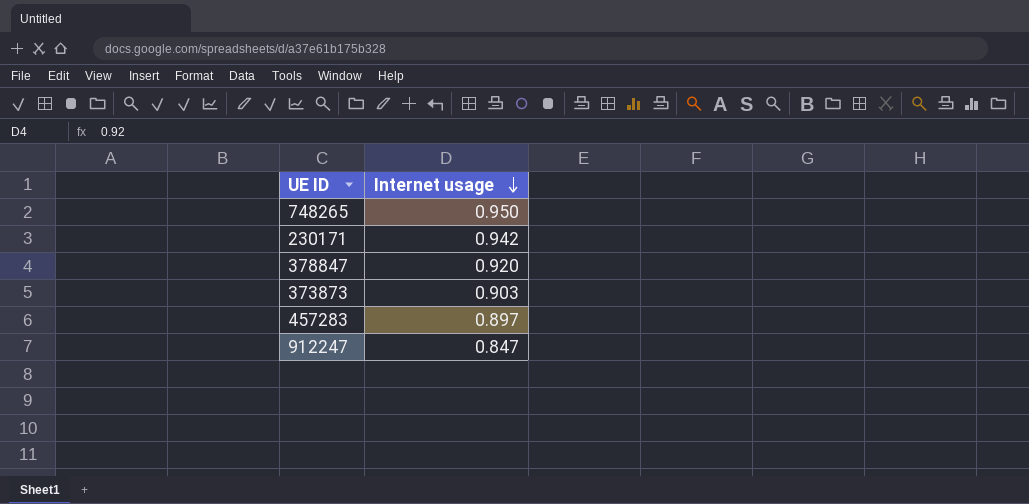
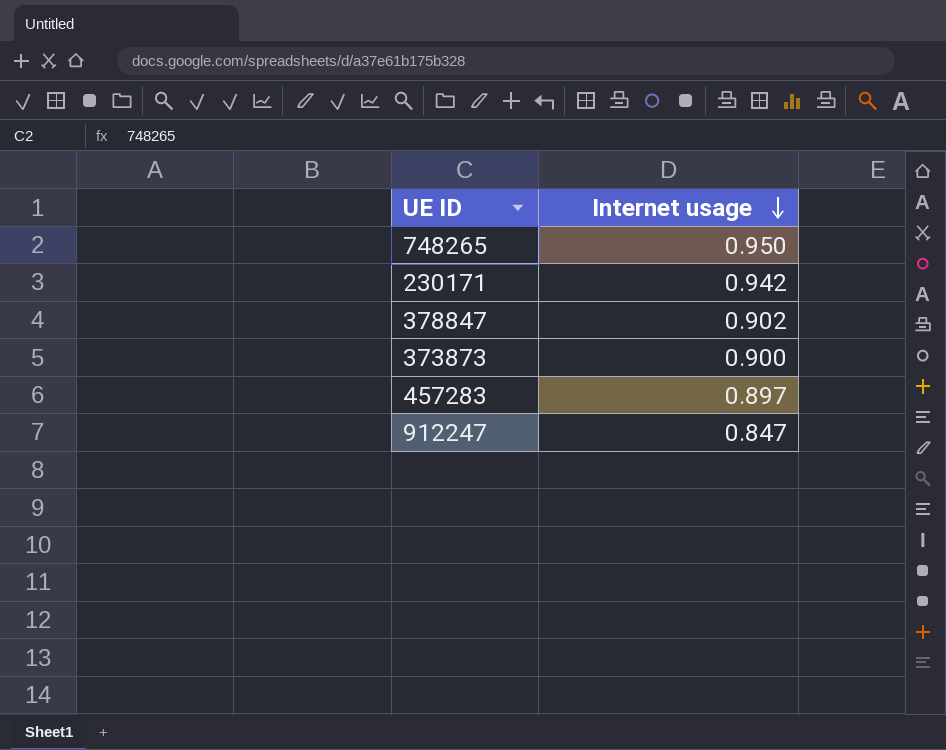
378847 | Internet usage: 0.920 -> 0.902
373873 | Internet usage: 0.903 -> 0.900

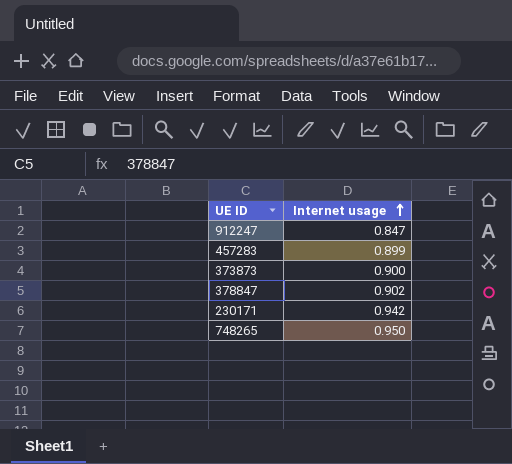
row order: Internet usage descending -> Internet usage ascending
457283 | Internet usage: 0.897 -> 0.899

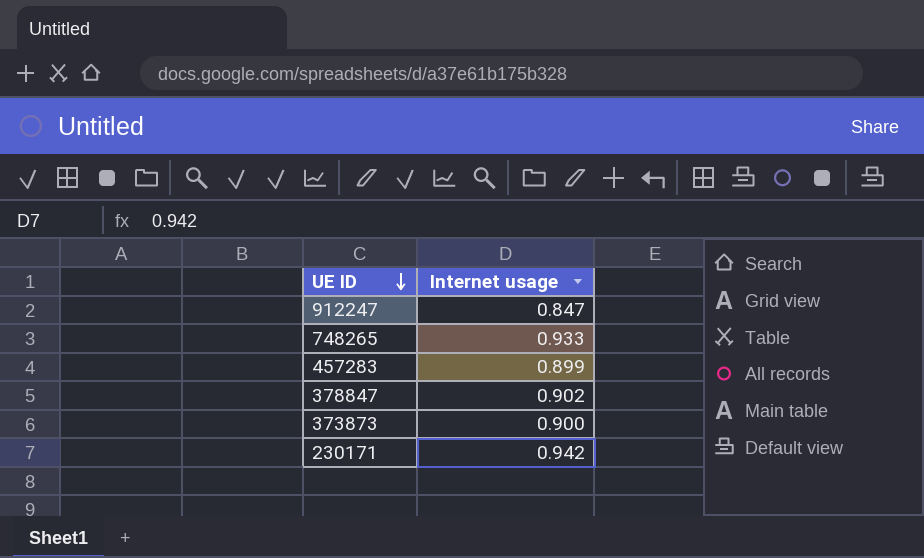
row order: Internet usage ascending -> UE ID descending
748265 | Internet usage: 0.950 -> 0.933

